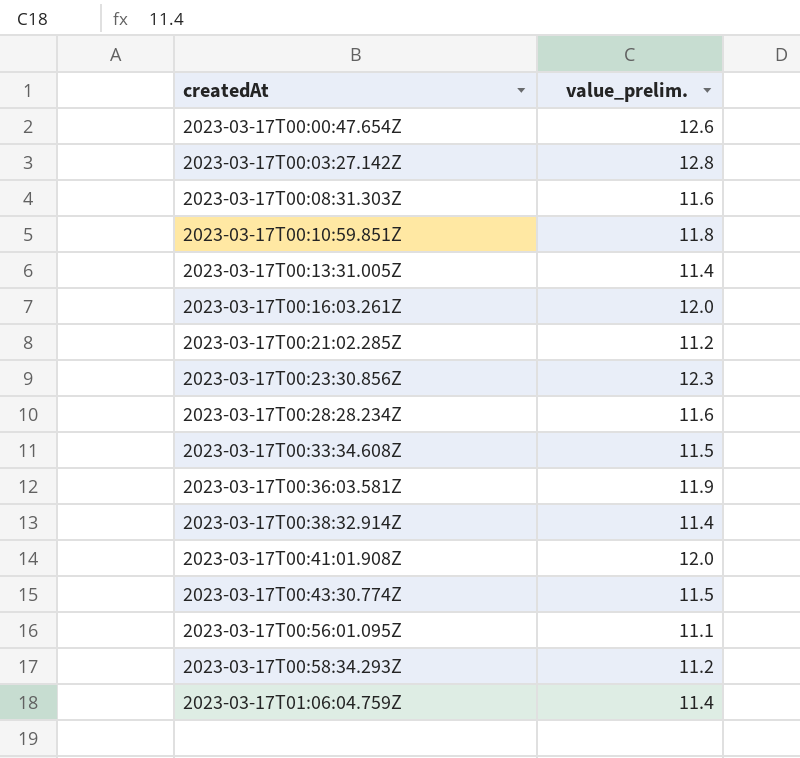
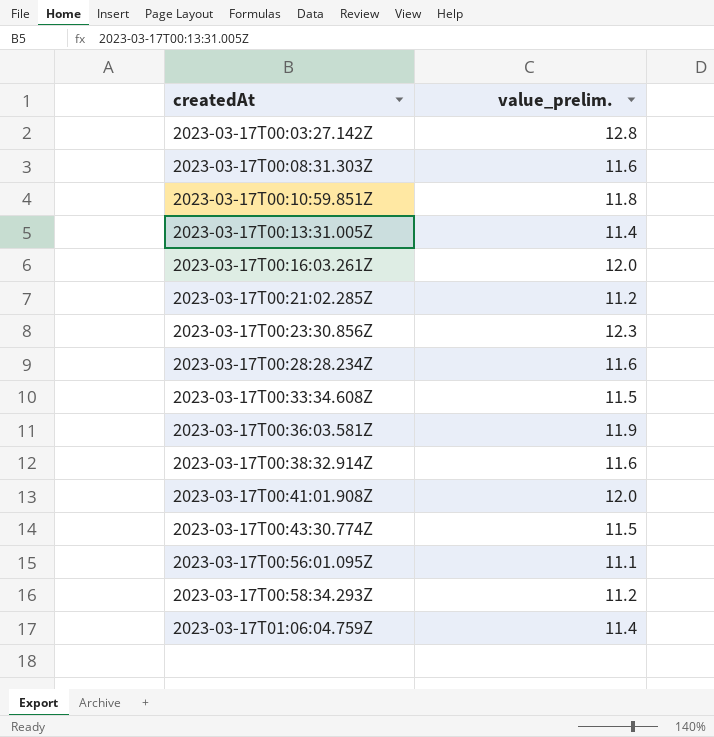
row 2023-03-17T00:00:47.654Z: 12.6 -> none
2023-03-17T00:38:32.914Z | value_prelim.: 11.4 -> 11.6

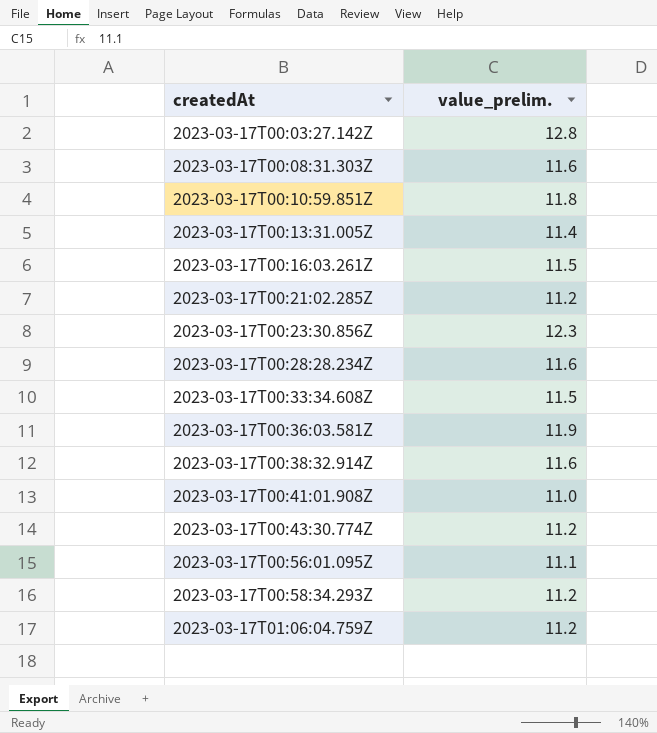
2023-03-17T00:16:03.261Z | value_prelim.: 12.0 -> 11.5
2023-03-17T00:41:01.908Z | value_prelim.: 12.0 -> 11.0
2023-03-17T00:43:30.774Z | value_prelim.: 11.5 -> 11.2
2023-03-17T01:06:04.759Z | value_prelim.: 11.4 -> 11.2

